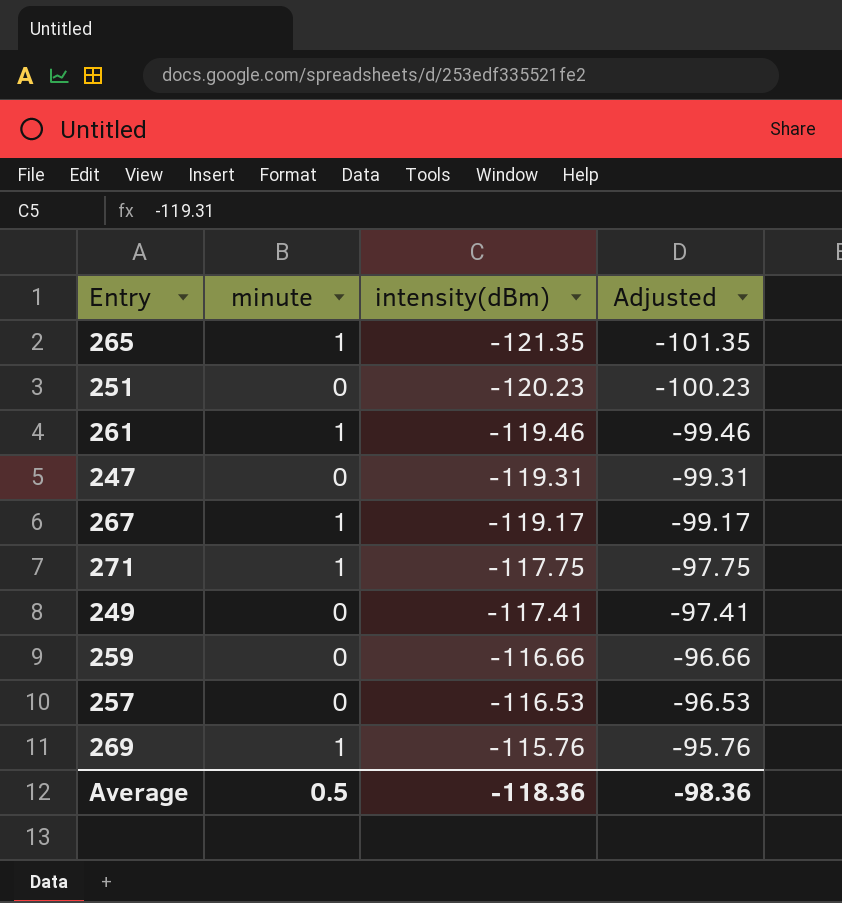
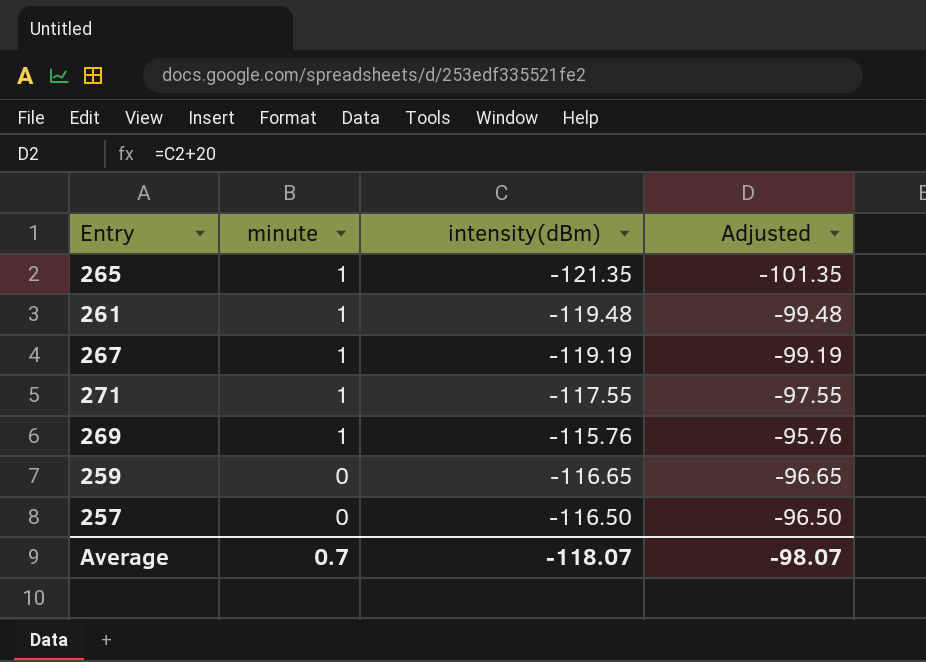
row order: intensity(dBm) ascending -> minute descending
row 251: 0 | -120.23 | -100.23 -> none
row 247: 0 | -119.31 | -99.31 -> none
row 249: 0 | -117.41 | -97.41 -> none
261 | intensity(dBm): -119.46 -> -119.48
261 | Adjusted: -99.46 -> -99.48
267 | intensity(dBm): -119.17 -> -119.19
267 | Adjusted: -99.17 -> -99.19
271 | intensity(dBm): -117.75 -> -117.55
271 | Adjusted: -97.75 -> -97.55
259 | intensity(dBm): -116.66 -> -116.65
259 | Adjusted: -96.66 -> -96.65
257 | intensity(dBm): -116.53 -> -116.50
257 | Adjusted: -96.53 -> -96.50
Average | minute: 0.5 -> 0.7
Average | intensity(dBm): -118.36 -> -118.07
Average | Adjusted: -98.36 -> -98.07

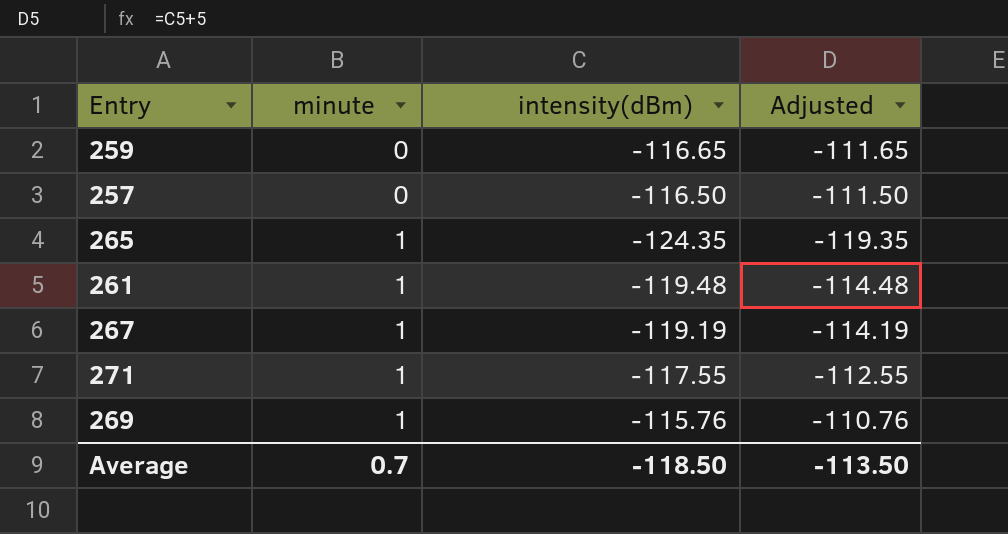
row order: minute descending -> minute ascending
column Adjusted | formula: [intensity(dBm)] + 20 -> [intensity(dBm)] + 5
265 | intensity(dBm): -121.35 -> -124.35
Average | intensity(dBm): -118.07 -> -118.50
Average | Adjusted: -98.07 -> -113.50

